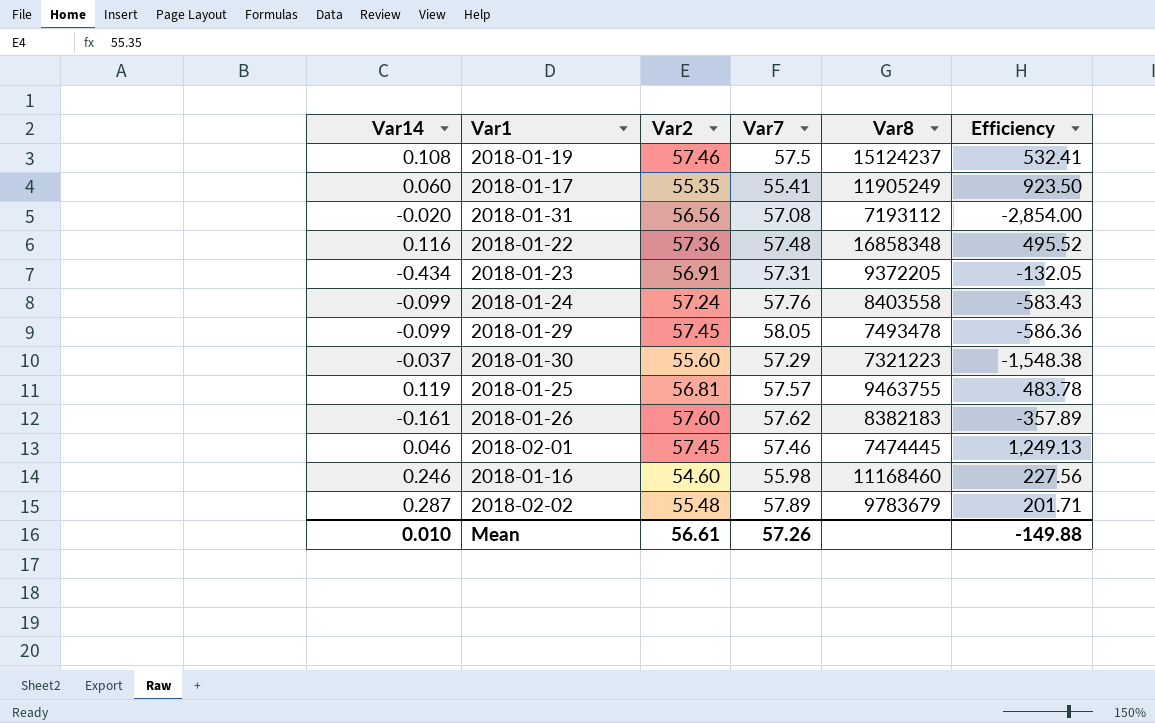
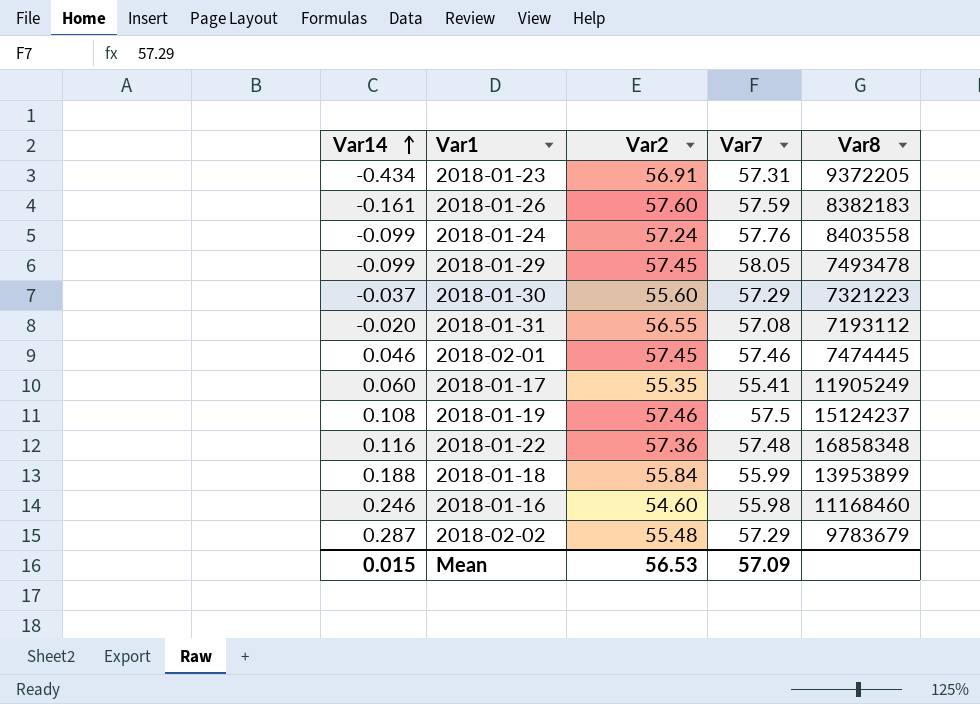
row order: none -> Var14 ascending
column Efficiency | formula: [Var7] / [Var14] -> none
row 2018-01-25: 0.119 | 56.81 | 57.57 | 9463755 | 483.78 -> none
2018-01-26 | Var7: 57.62 -> 57.59
2018-01-31 | Var2: 56.56 -> 56.55
row 2018-01-18: none -> 0.188 | 55.84 | 55.99 | 13953899
2018-02-02 | Var7: 57.89 -> 57.29
Mean | Var14: 0.010 -> 0.015
Mean | Var2: 56.61 -> 56.53
Mean | Var7: 57.26 -> 57.09

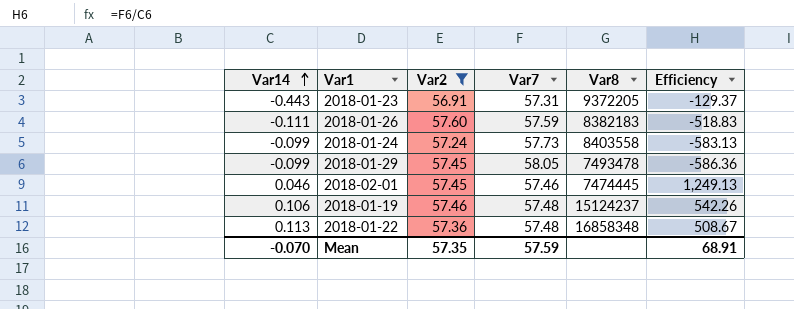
filter: none -> Var2 >= 56.91
column Efficiency | formula: none -> [Var7] / [Var14]
2018-01-23 | Var14: -0.434 -> -0.443
2018-01-26 | Var14: -0.161 -> -0.111
2018-01-24 | Var7: 57.76 -> 57.73
2018-01-19 | Var14: 0.108 -> 0.106
2018-01-19 | Var7: 57.5 -> 57.48
2018-01-22 | Var14: 0.116 -> 0.113
Mean | Var14: 0.015 -> -0.070
Mean | Var2: 56.53 -> 57.35
Mean | Var7: 57.09 -> 57.59

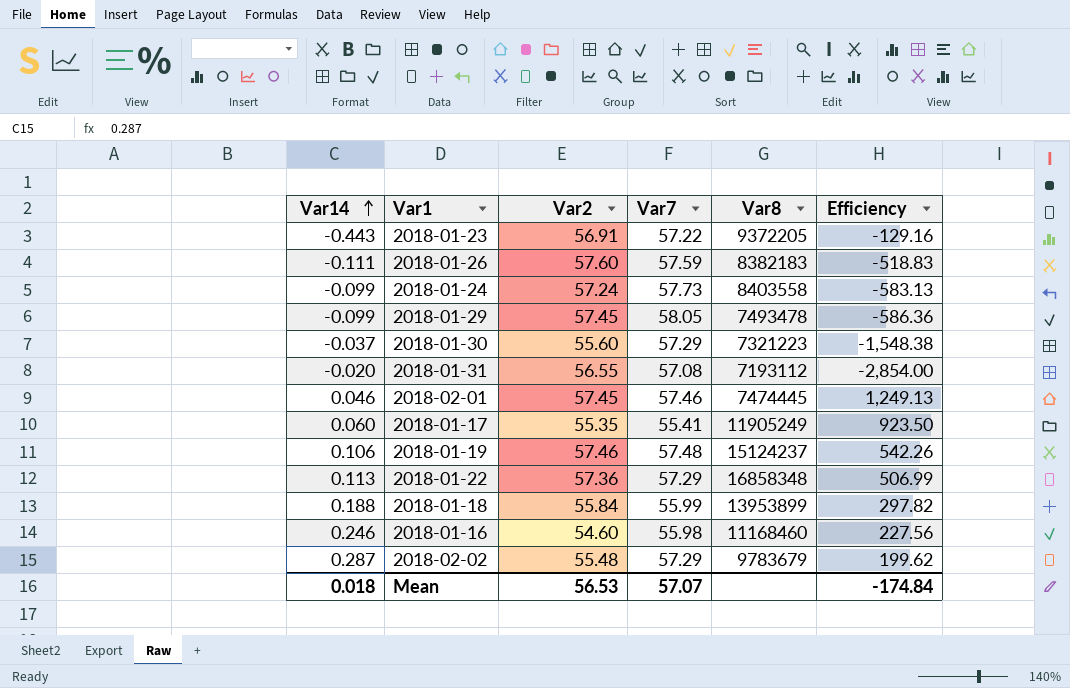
filter: Var2 >= 56.91 -> none
2018-01-23 | Var7: 57.31 -> 57.22
2018-01-23 | Efficiency: -129.37 -> -129.16
2018-01-22 | Var7: 57.48 -> 57.29
2018-01-22 | Efficiency: 508.67 -> 506.99
Mean | Var14: -0.070 -> 0.018
Mean | Var2: 57.35 -> 56.53
Mean | Var7: 57.59 -> 57.07
Mean | Efficiency: 68.91 -> -174.84

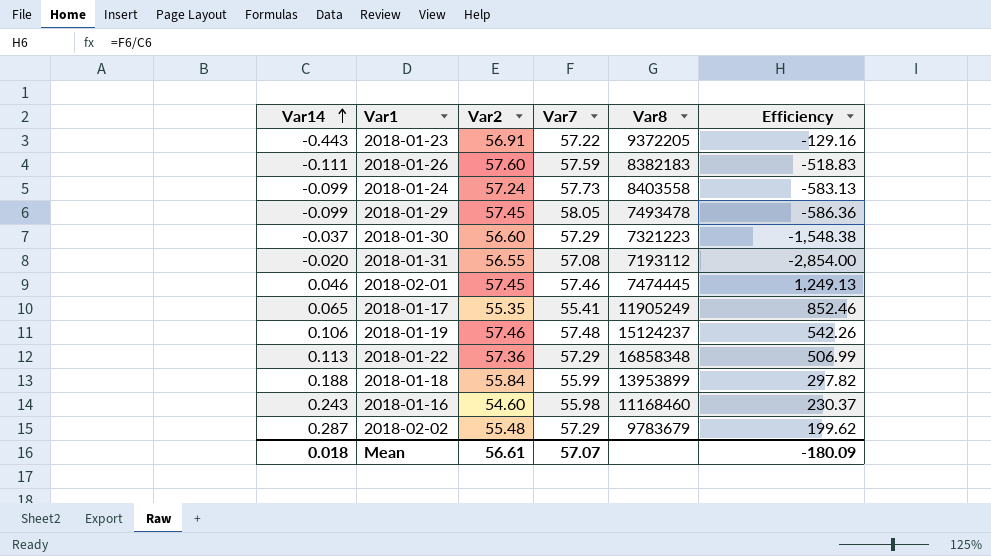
2018-01-30 | Var2: 55.60 -> 56.60
2018-01-17 | Var14: 0.060 -> 0.065
2018-01-17 | Efficiency: 923.50 -> 852.46
2018-01-16 | Var14: 0.246 -> 0.243
2018-01-16 | Efficiency: 227.56 -> 230.37
Mean | Var2: 56.53 -> 56.61
Mean | Efficiency: -174.84 -> -180.09

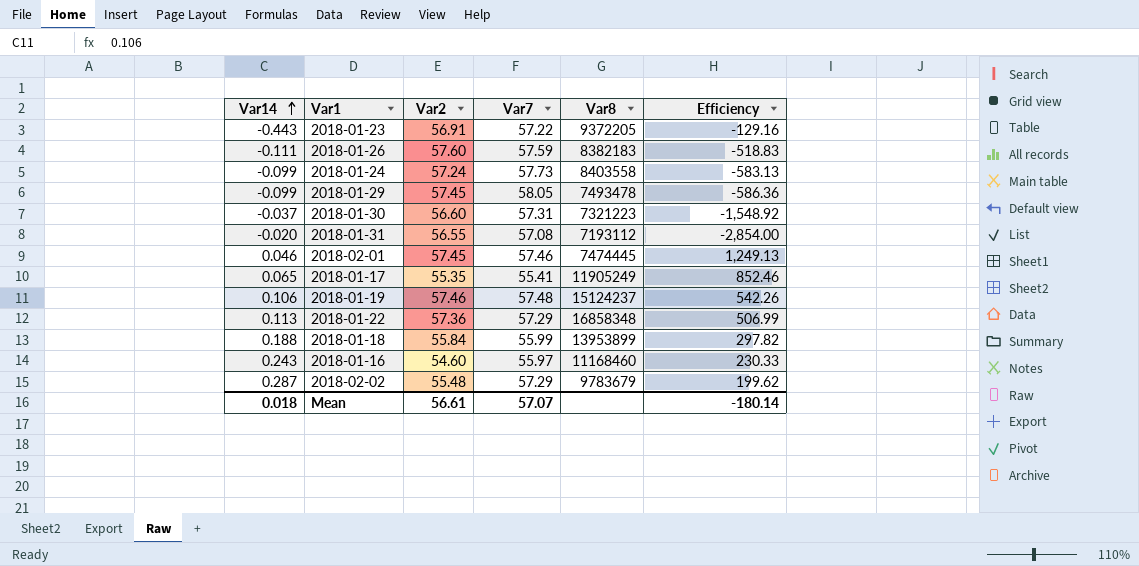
2018-01-30 | Var7: 57.29 -> 57.31
2018-01-30 | Efficiency: -1,548.38 -> -1,548.92
2018-01-16 | Var7: 55.98 -> 55.97
2018-01-16 | Efficiency: 230.37 -> 230.33
Mean | Efficiency: -180.09 -> -180.14

